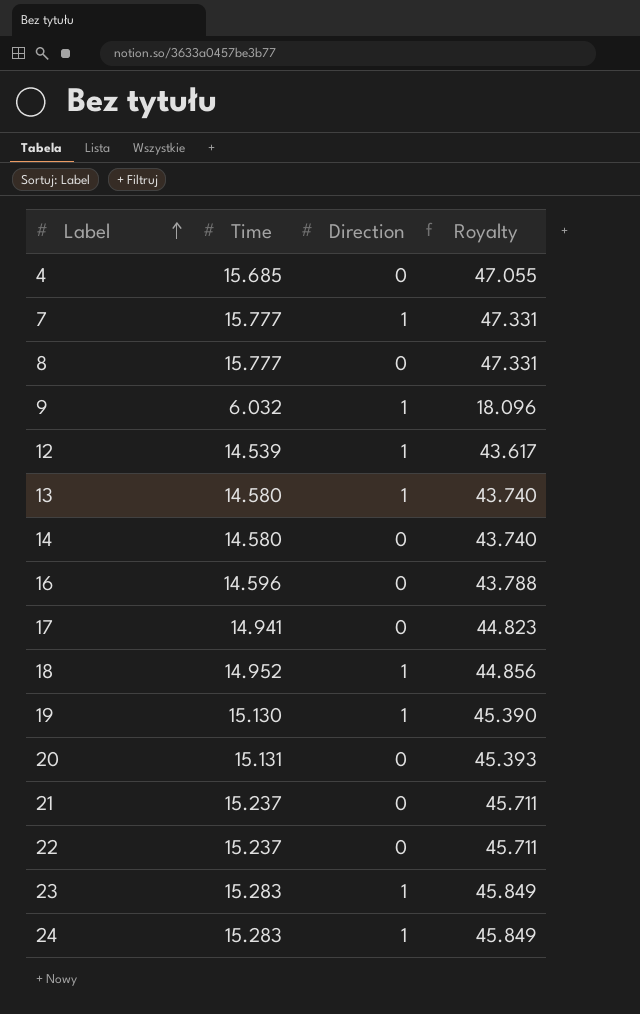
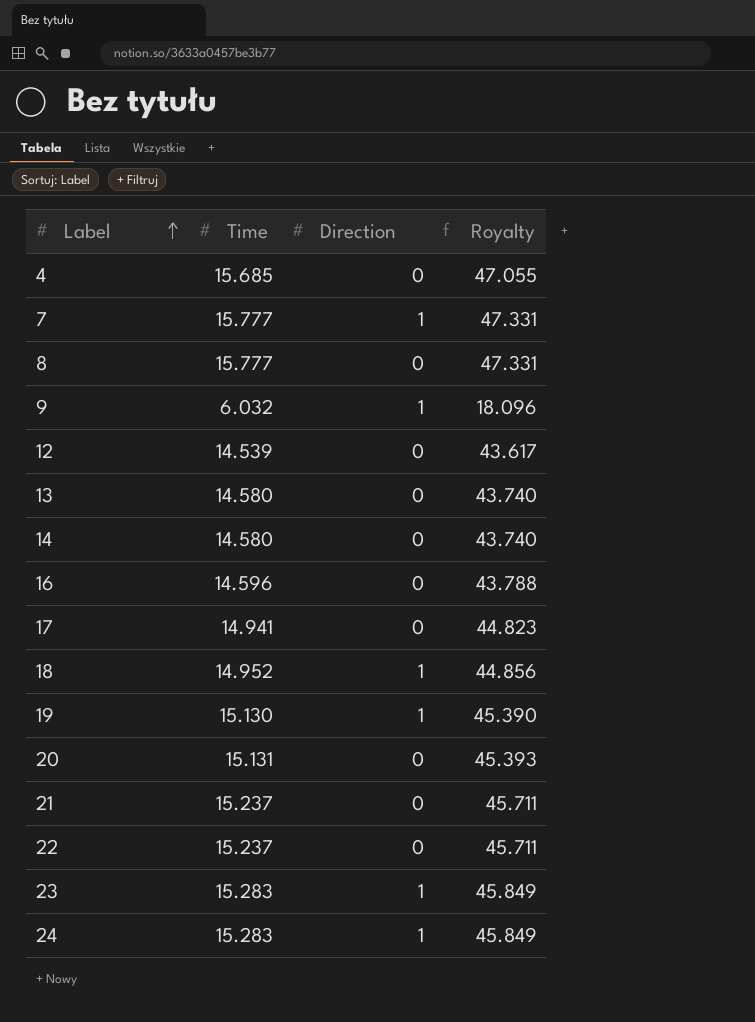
12 | Direction: 1 -> 0
13 | Direction: 1 -> 0

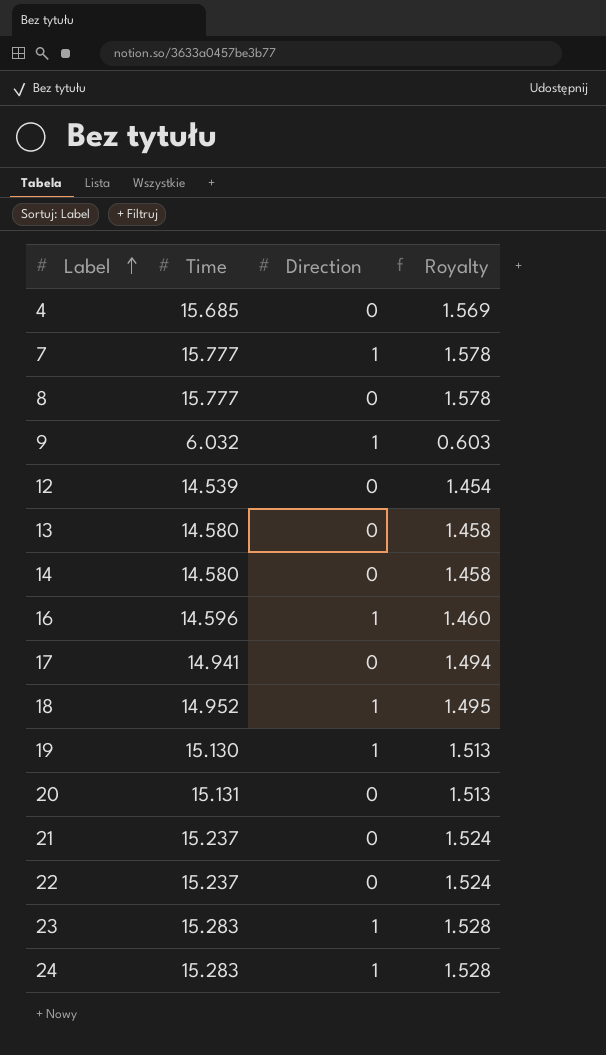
column Royalty | formula: [Time] * 3 -> [Time] * 0.1
16 | Direction: 0 -> 1

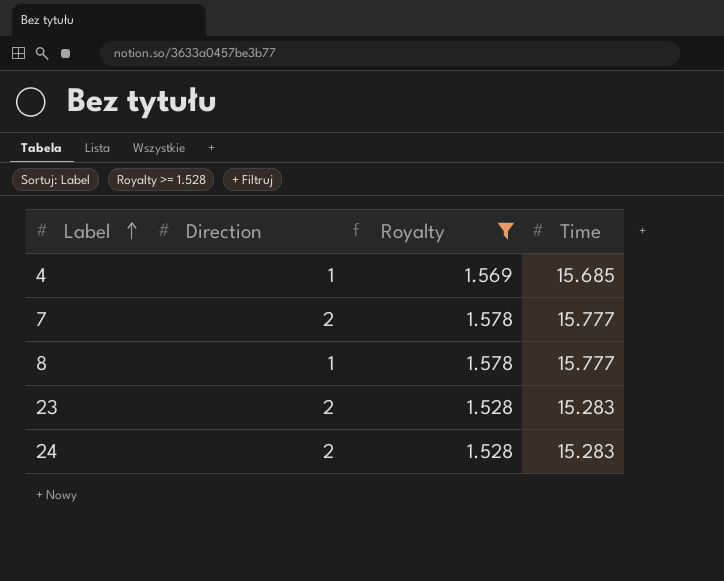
filter: none -> Royalty >= 1.528
column Time | position: 2 -> 4
4 | Direction: 0 -> 1
7 | Direction: 1 -> 2
8 | Direction: 0 -> 1
23 | Direction: 1 -> 2
24 | Direction: 1 -> 2

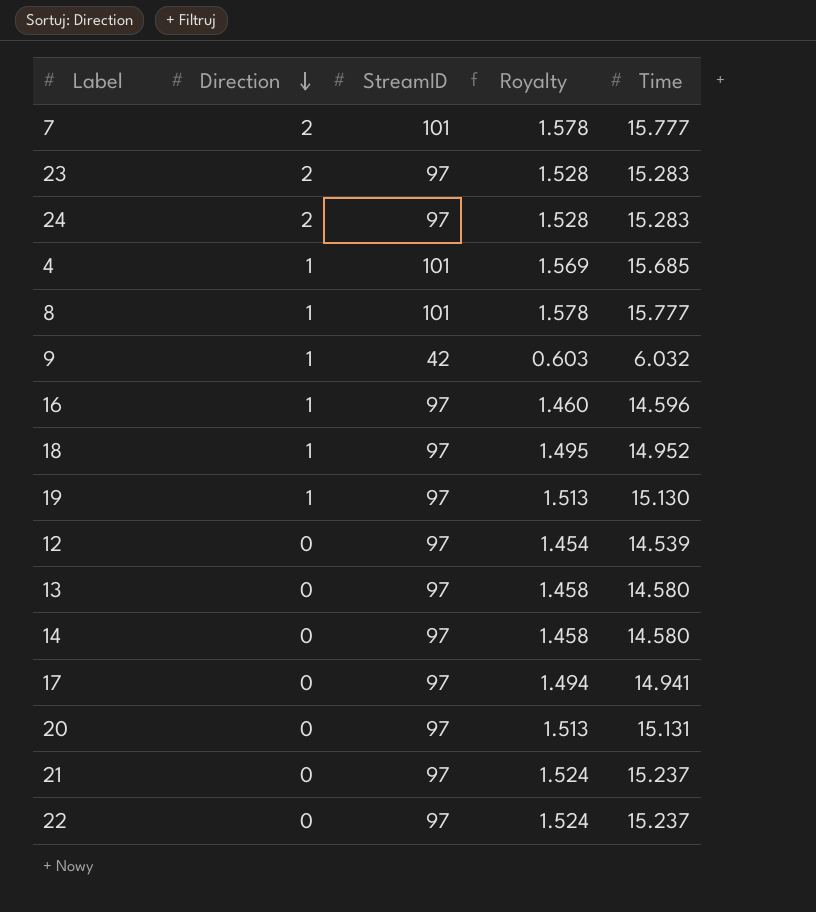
filter: Royalty >= 1.528 -> none
row order: Label ascending -> Direction descending
column StreamID | position: none -> 3

